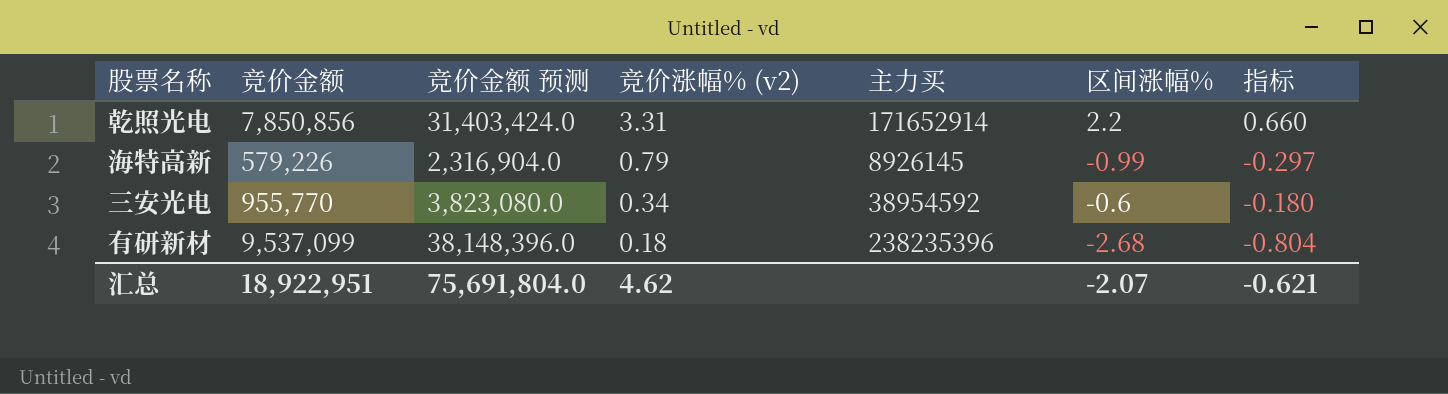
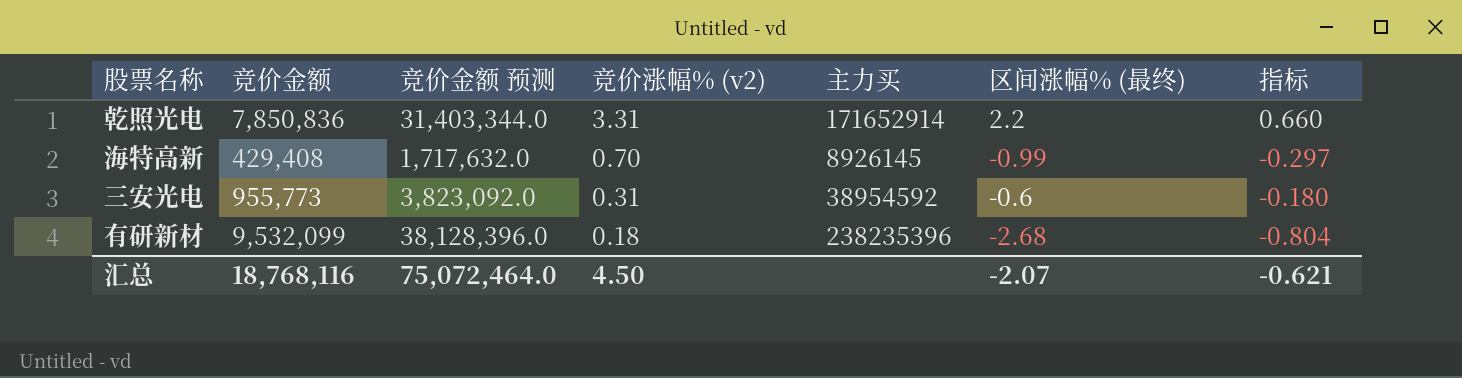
column name: 区间涨幅% -> 区间涨幅% (最终)
乾照光电 | 竞价金额: 7,850,856 -> 7,850,836
乾照光电 | 竞价金额 预测: 31,403,424.0 -> 31,403,344.0
海特高新 | 竞价金额: 579,226 -> 429,408
海特高新 | 竞价金额 预测: 2,316,904.0 -> 1,717,632.0
海特高新 | 竞价涨幅% (v2): 0.79 -> 0.70
三安光电 | 竞价金额: 955,770 -> 955,773
三安光电 | 竞价金额 预测: 3,823,080.0 -> 3,823,092.0
三安光电 | 竞价涨幅% (v2): 0.34 -> 0.31
有研新材 | 竞价金额: 9,537,099 -> 9,532,099
有研新材 | 竞价金额 预测: 38,148,396.0 -> 38,128,396.0
汇总 | 竞价金额: 18,922,951 -> 18,768,116
汇总 | 竞价金额 预测: 75,691,804.0 -> 75,072,464.0
汇总 | 竞价涨幅% (v2): 4.62 -> 4.50

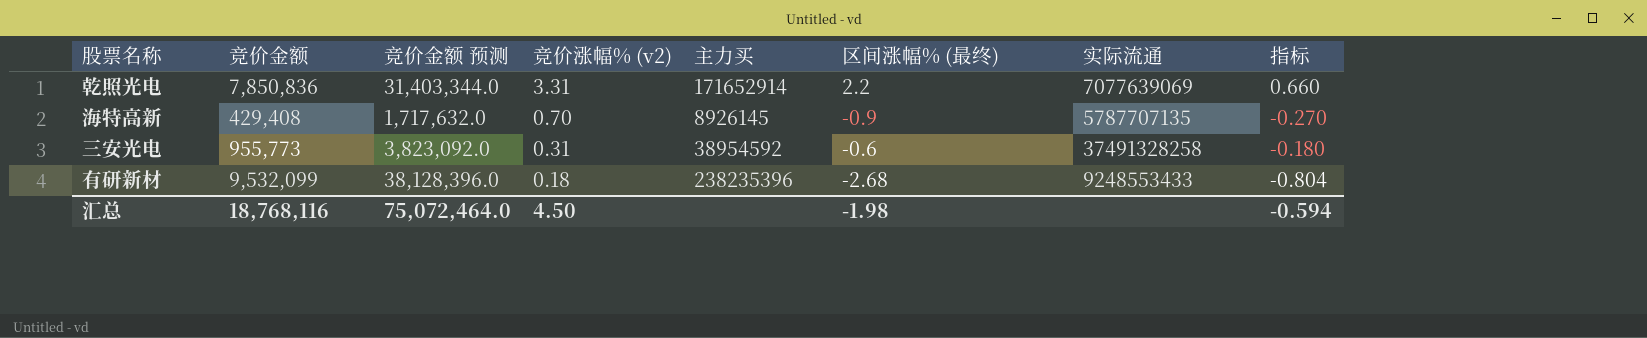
column 实际流通 | position: none -> 7
海特高新 | 区间涨幅% (最终): -0.99 -> -0.9
海特高新 | 指标: -0.297 -> -0.270
汇总 | 区间涨幅% (最终): -2.07 -> -1.98
汇总 | 指标: -0.621 -> -0.594

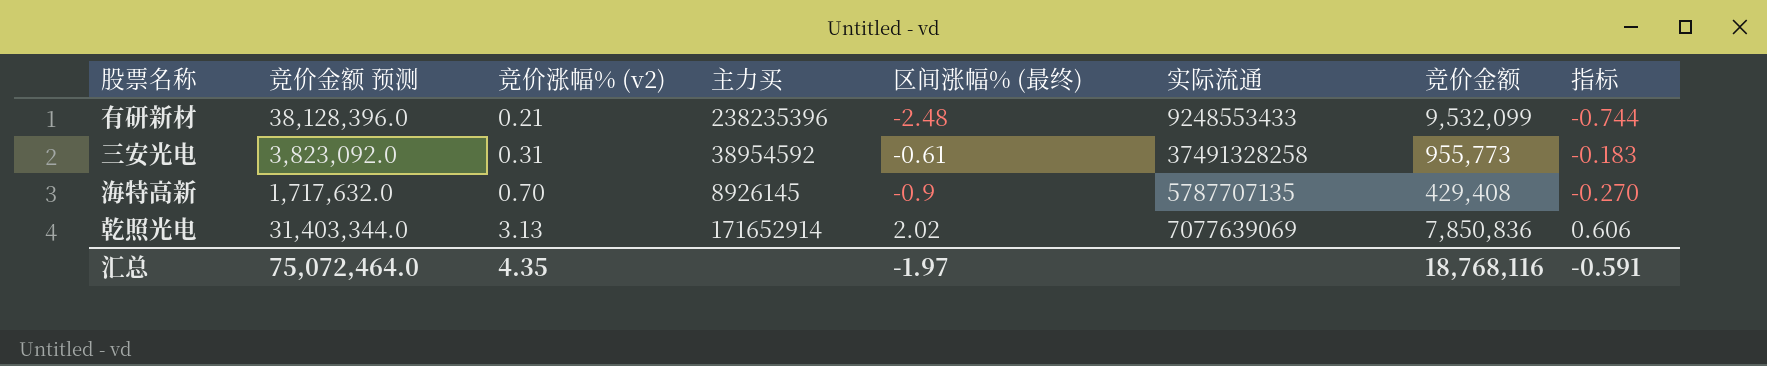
row order: 竞价涨幅% (v2) descending -> 竞价涨幅% (v2) ascending
column 竞价金额 | position: 2 -> 7
有研新材 | 竞价涨幅% (v2): 0.18 -> 0.21
有研新材 | 区间涨幅% (最终): -2.68 -> -2.48
有研新材 | 指标: -0.804 -> -0.744
三安光电 | 区间涨幅% (最终): -0.6 -> -0.61
三安光电 | 指标: -0.180 -> -0.183
乾照光电 | 竞价涨幅% (v2): 3.31 -> 3.13
乾照光电 | 区间涨幅% (最终): 2.2 -> 2.02
乾照光电 | 指标: 0.660 -> 0.606
汇总 | 竞价涨幅% (v2): 4.50 -> 4.35
汇总 | 区间涨幅% (最终): -1.98 -> -1.97
汇总 | 指标: -0.594 -> -0.591

